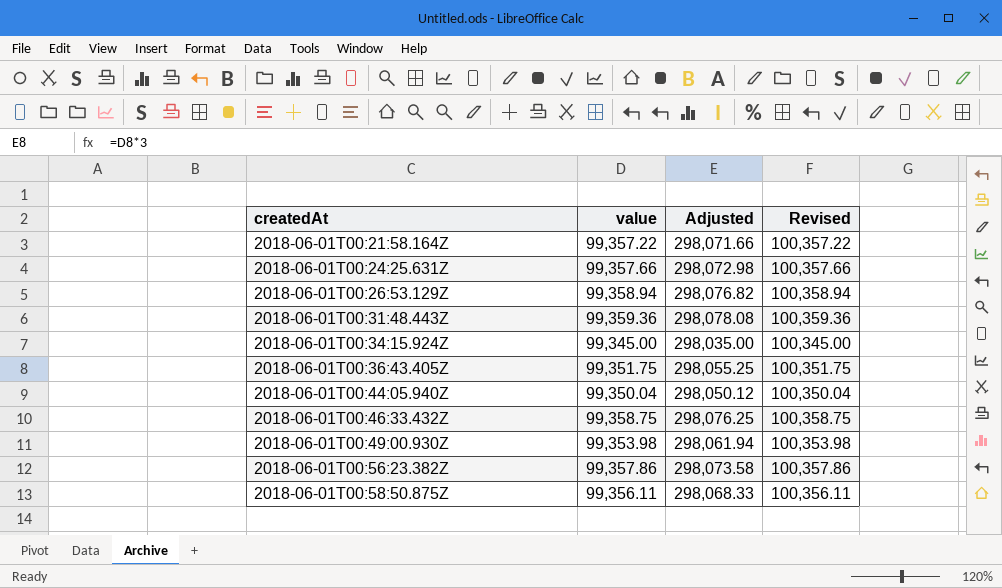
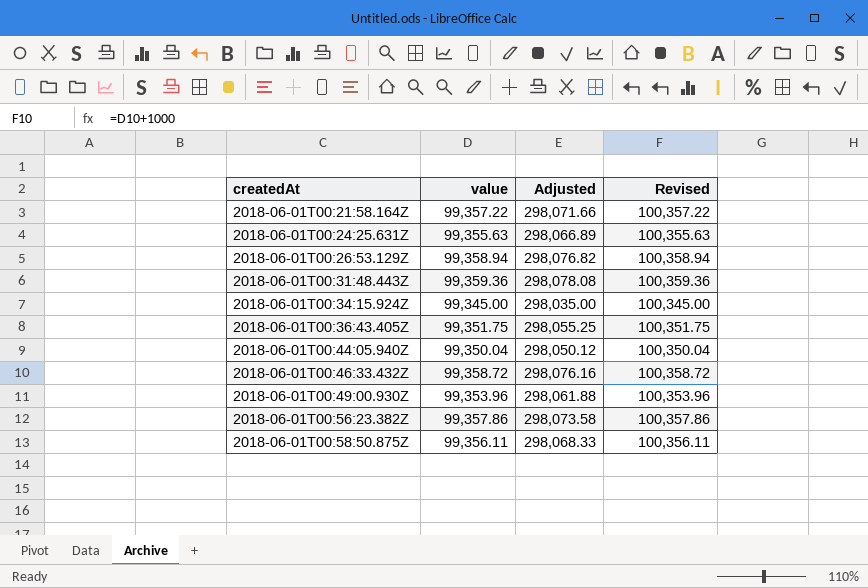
2018-06-01T00:24:25.631Z | value: 99,357.66 -> 99,355.63
2018-06-01T00:24:25.631Z | Adjusted: 298,072.98 -> 298,066.89
2018-06-01T00:24:25.631Z | Revised: 100,357.66 -> 100,355.63
2018-06-01T00:46:33.432Z | value: 99,358.75 -> 99,358.72
2018-06-01T00:46:33.432Z | Adjusted: 298,076.25 -> 298,076.16
2018-06-01T00:46:33.432Z | Revised: 100,358.75 -> 100,358.72
2018-06-01T00:49:00.930Z | value: 99,353.98 -> 99,353.96
2018-06-01T00:49:00.930Z | Adjusted: 298,061.94 -> 298,061.88
2018-06-01T00:49:00.930Z | Revised: 100,353.98 -> 100,353.96

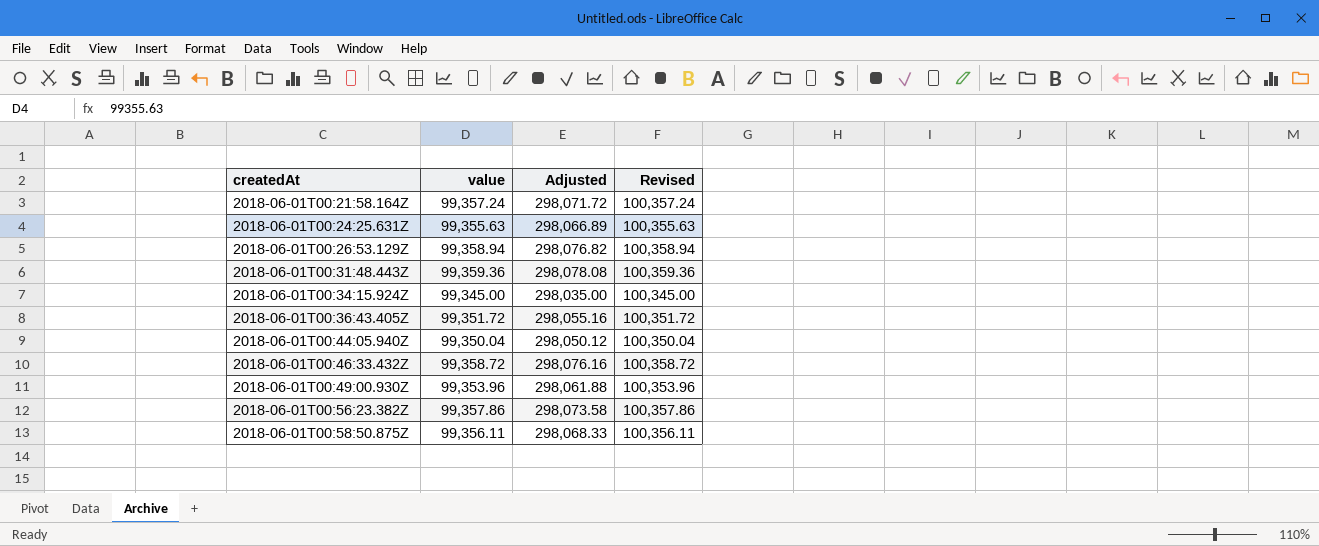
2018-06-01T00:21:58.164Z | value: 99,357.22 -> 99,357.24
2018-06-01T00:21:58.164Z | Adjusted: 298,071.66 -> 298,071.72
2018-06-01T00:21:58.164Z | Revised: 100,357.22 -> 100,357.24
2018-06-01T00:36:43.405Z | value: 99,351.75 -> 99,351.72
2018-06-01T00:36:43.405Z | Adjusted: 298,055.25 -> 298,055.16
2018-06-01T00:36:43.405Z | Revised: 100,351.75 -> 100,351.72

